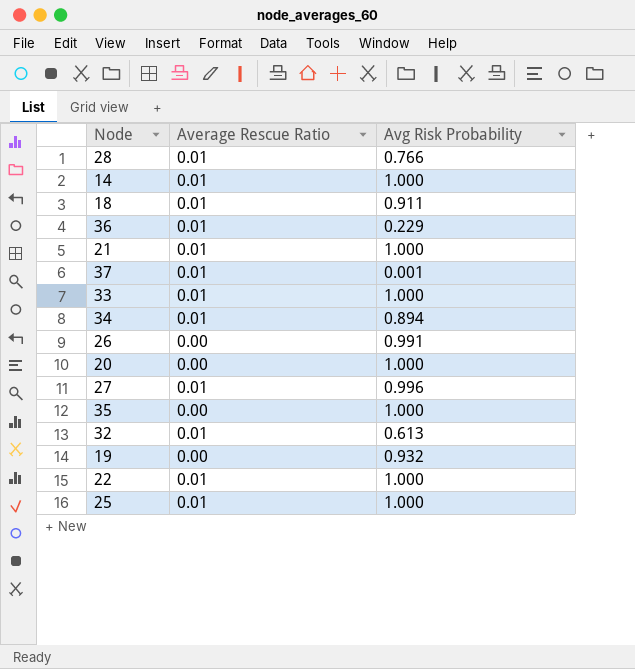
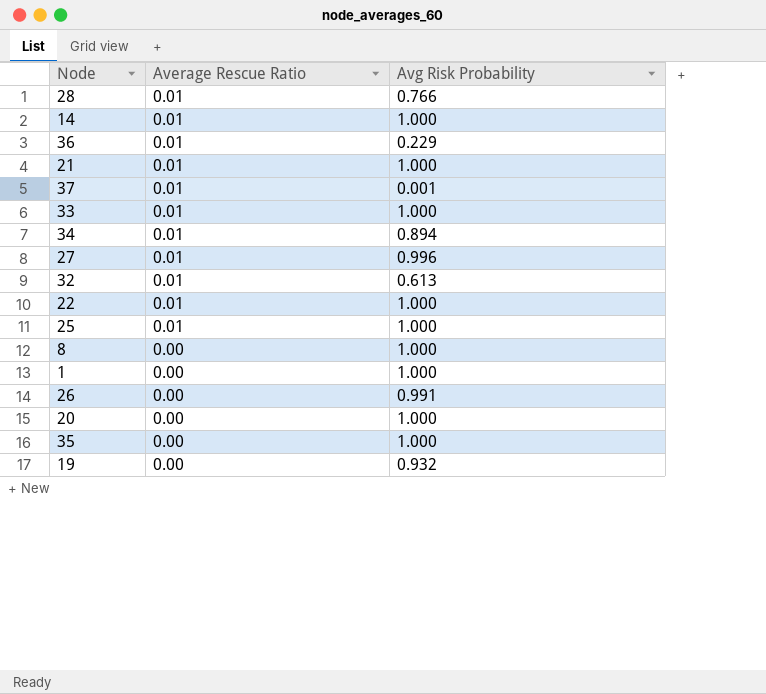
row order: none -> Average Rescue Ratio descending
row 18: 0.01 | 0.911 -> none
row 8: none -> 0.00 | 1.000
row 1: none -> 0.00 | 1.000

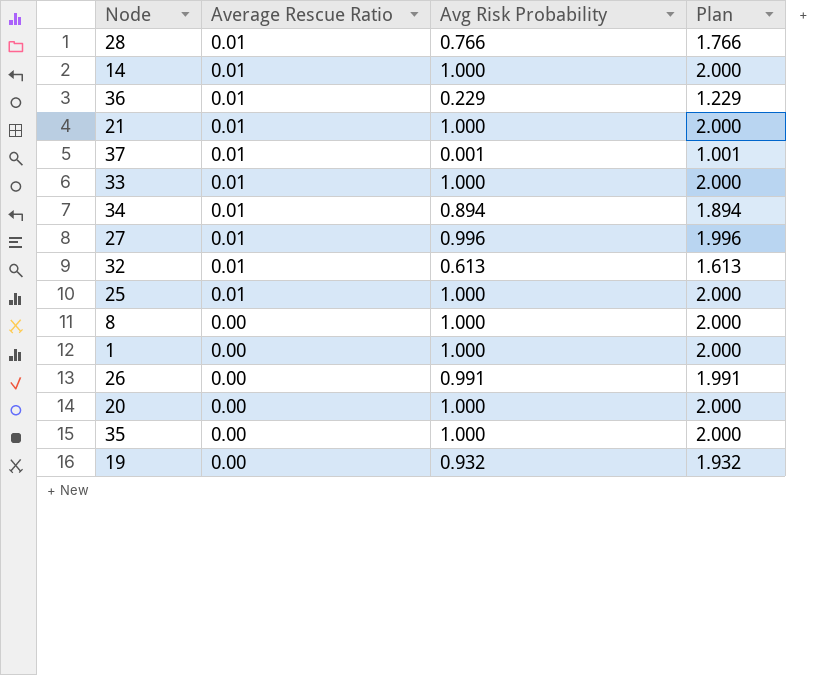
column Plan | formula: none -> [Avg Risk Probability] + 1
row 22: 0.01 | 1.000 -> none

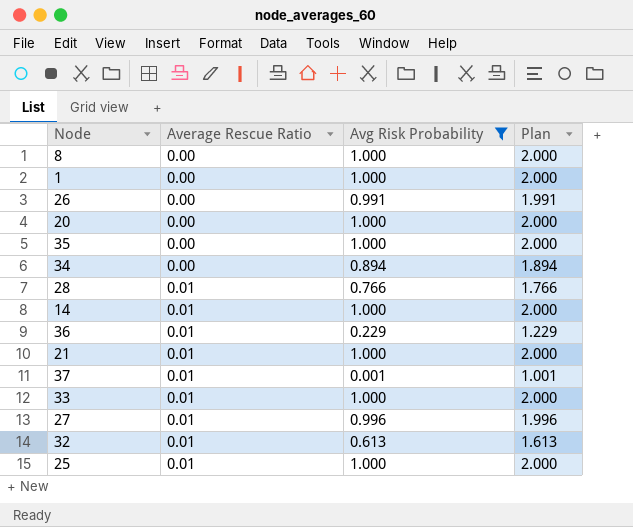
filter: none -> Avg Risk Probability != 0.932
row order: Average Rescue Ratio descending -> Average Rescue Ratio ascending
34 | Average Rescue Ratio: 0.01 -> 0.00

